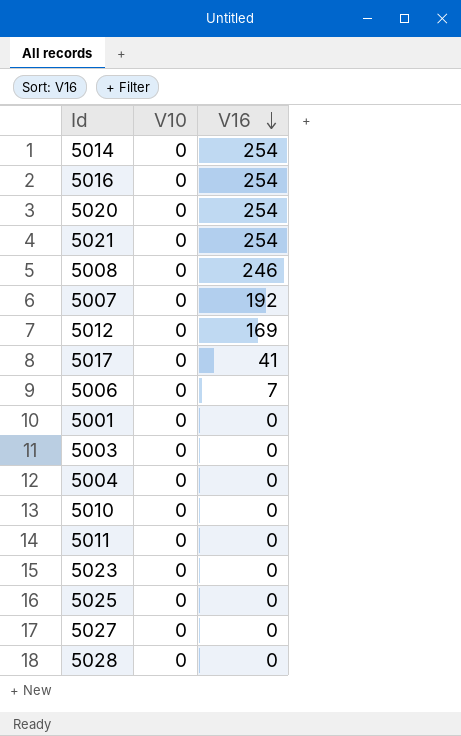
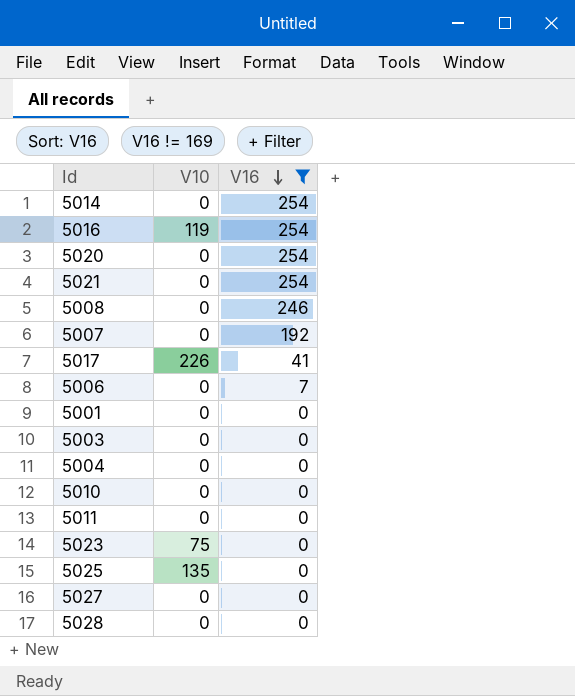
filter: none -> V16 != 169
5016 | V10: 0 -> 119
5017 | V10: 0 -> 226
5023 | V10: 0 -> 75
5025 | V10: 0 -> 135

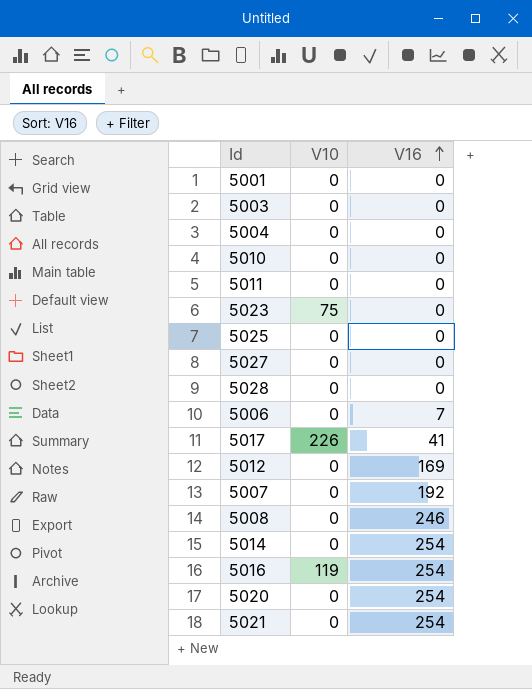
filter: V16 != 169 -> none
row order: V16 descending -> V16 ascending
5025 | V10: 135 -> 0

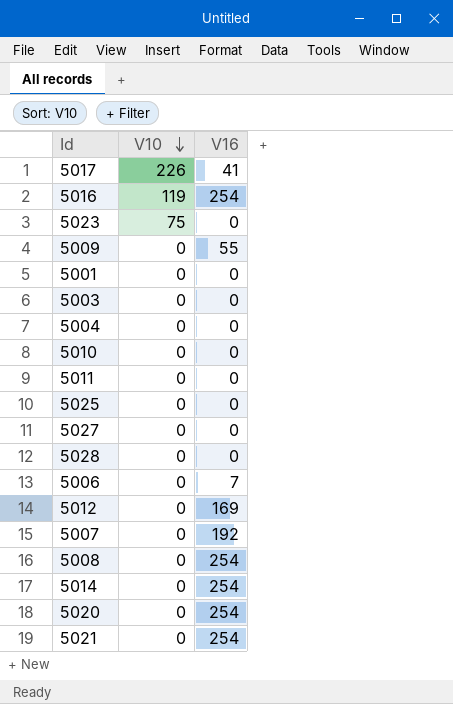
row order: V16 ascending -> V10 descending
row 5009: none -> 0 | 55
5008 | V16: 246 -> 254

